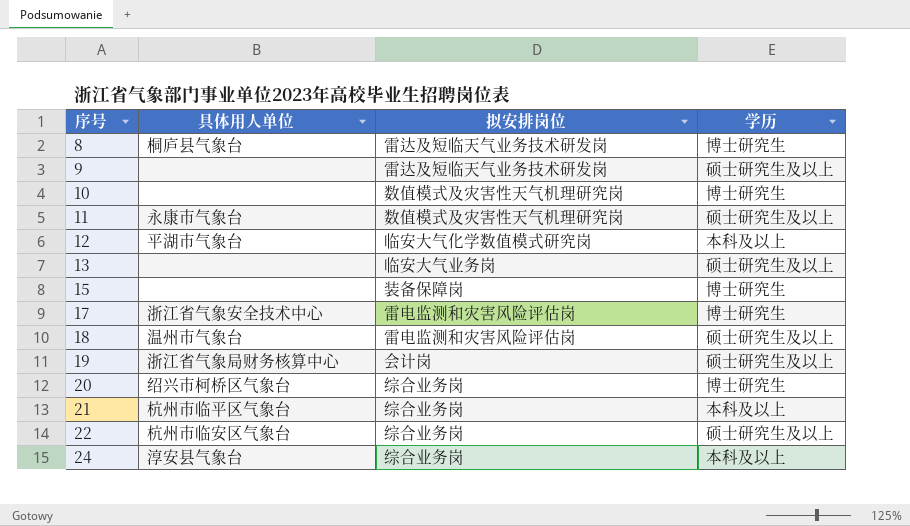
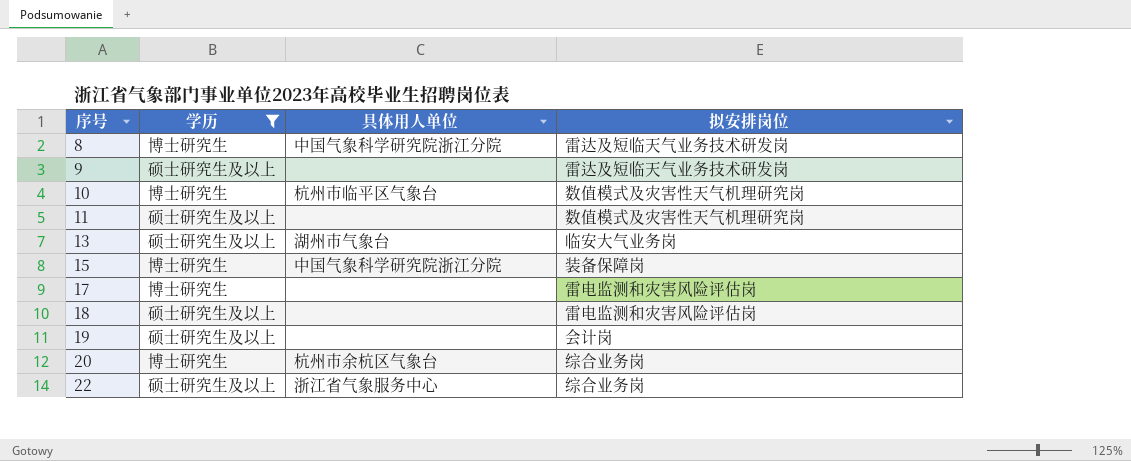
filter: none -> 学历 != 本科及以上
column 学历 | position: 4 -> 2
8 | 具体用人单位: 桐庐县气象台 -> 中国气象科学研究院浙江分院
10 | 具体用人单位: none -> 杭州市临平区气象台
11 | 具体用人单位: 永康市气象台 -> none
13 | 具体用人单位: none -> 湖州市气象台
15 | 具体用人单位: none -> 中国气象科学研究院浙江分院
17 | 具体用人单位: 浙江省气象安全技术中心 -> none
18 | 具体用人单位: 温州市气象台 -> none
19 | 具体用人单位: 浙江省气象局财务核算中心 -> none
20 | 具体用人单位: 绍兴市柯桥区气象台 -> 杭州市余杭区气象台
22 | 具体用人单位: 杭州市临安区气象台 -> 浙江省气象服务中心

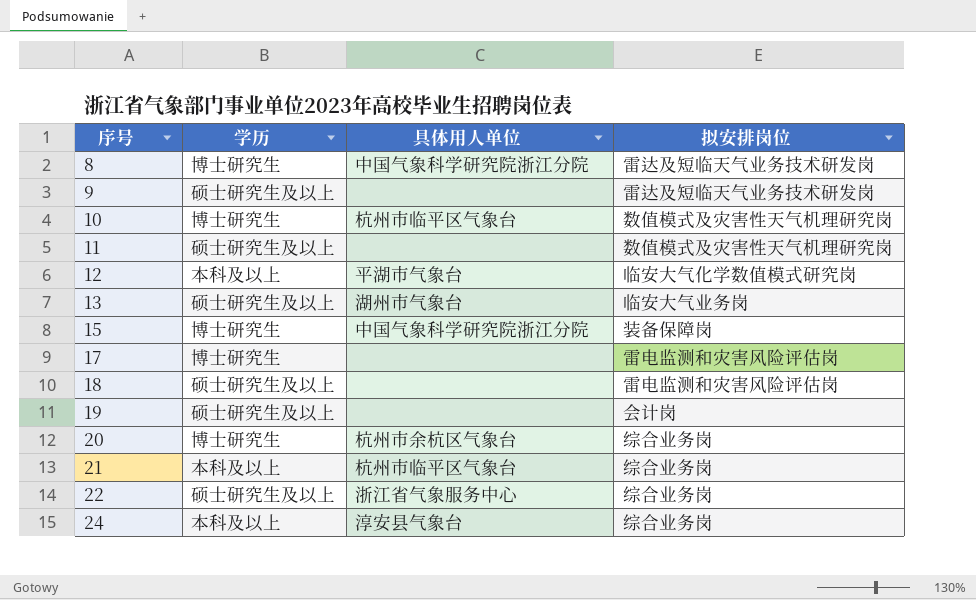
filter: 学历 != 本科及以上 -> none

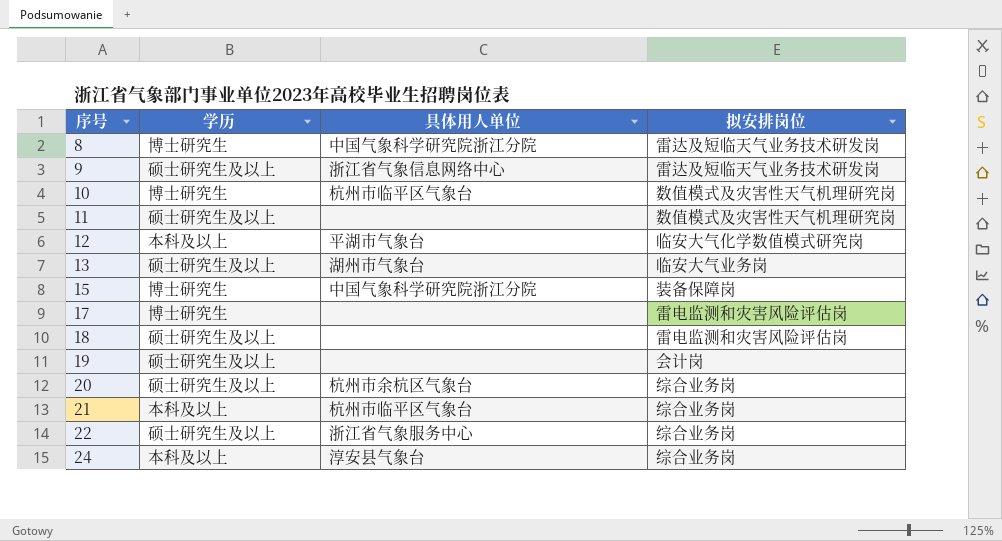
9 | 具体用人单位: none -> 浙江省气象信息网络中心
20 | 学历: 博士研究生 -> 硕士研究生及以上

